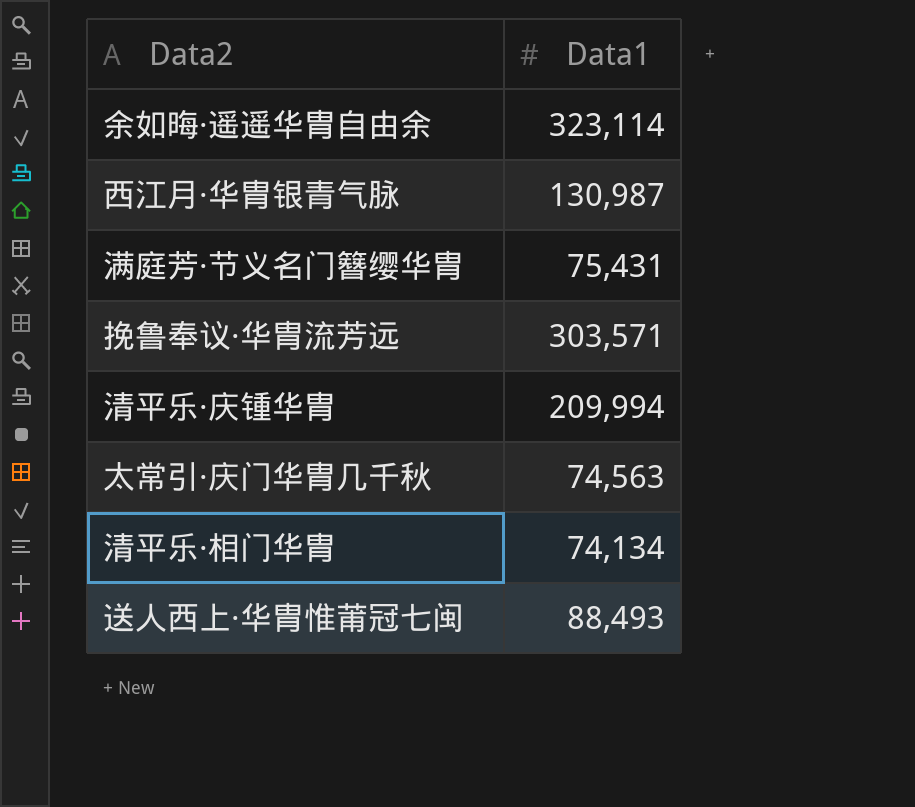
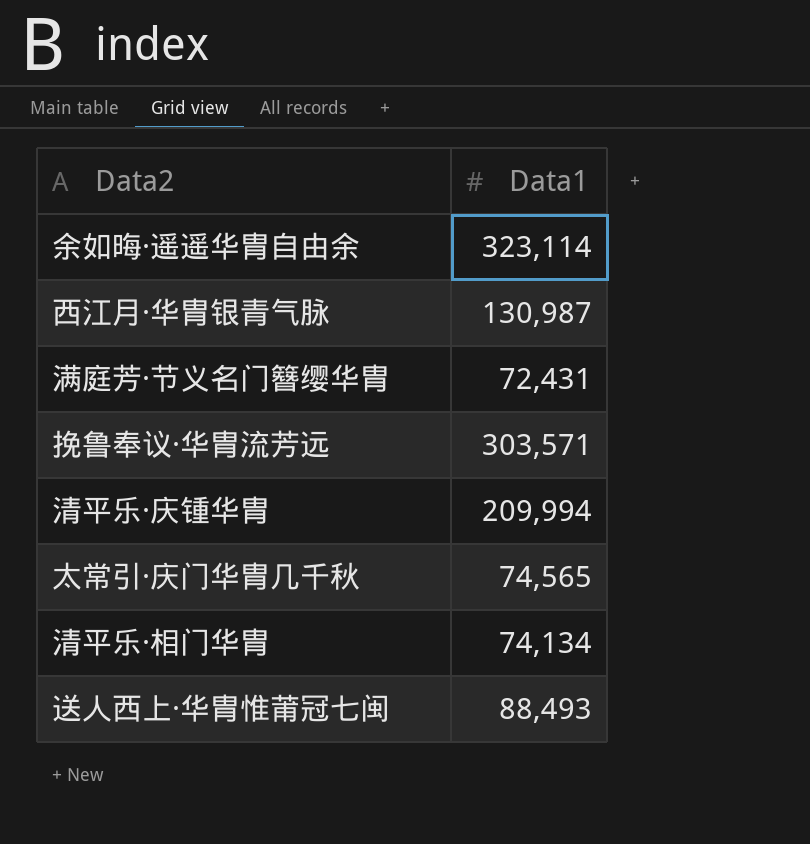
满庭芳·节义名门簪缨华胄 | Data1: 75,431 -> 72,431
太常引·庆门华胄几千秋 | Data1: 74,563 -> 74,565

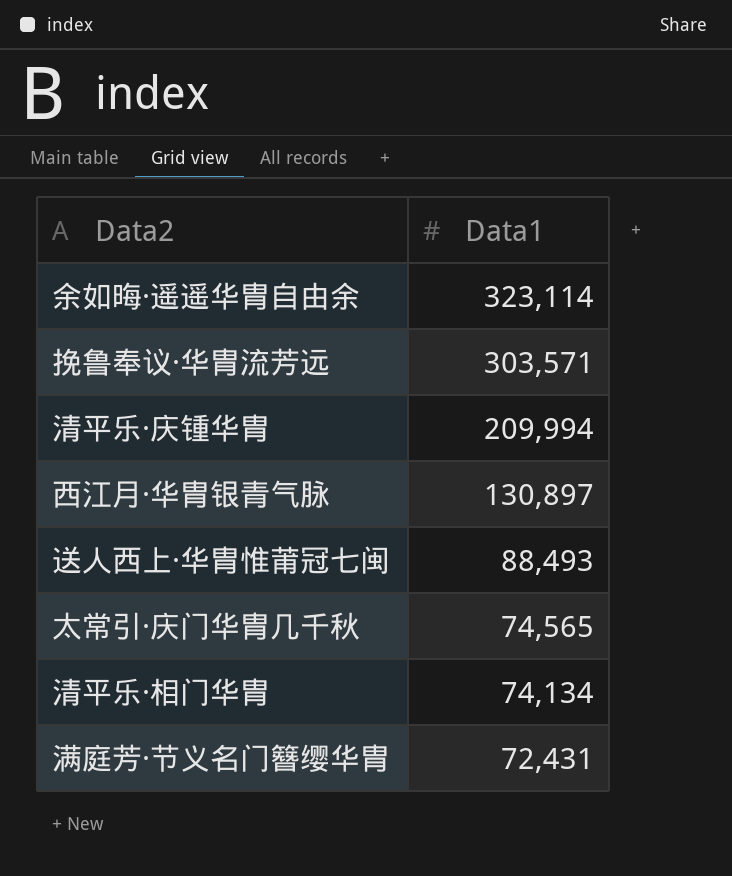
row order: none -> Data1 descending
西江月·华胄银青气脉 | Data1: 130,987 -> 130,897

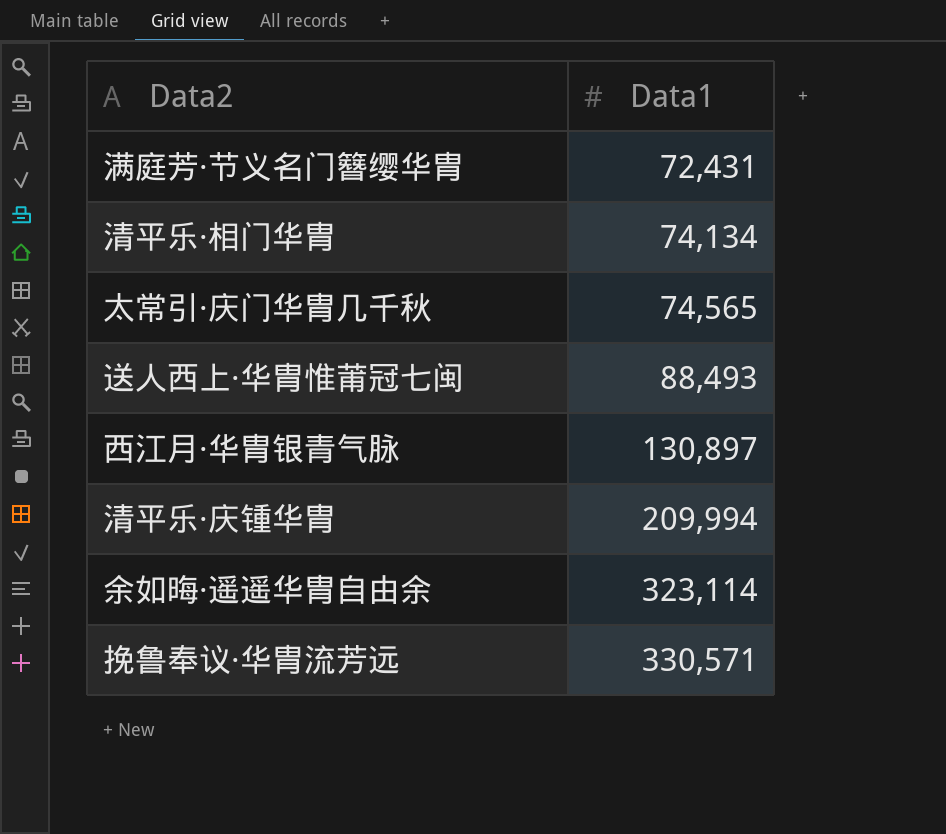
row order: Data1 descending -> Data1 ascending
挽鲁奉议·华胄流芳远 | Data1: 303,571 -> 330,571

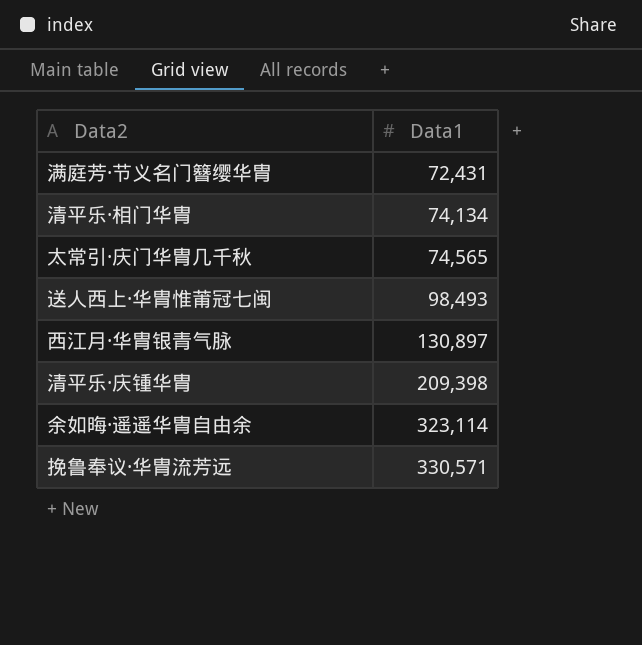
送人西上·华胄惟莆冠七闽 | Data1: 88,493 -> 98,493
清平乐·庆锺华胄 | Data1: 209,994 -> 209,398

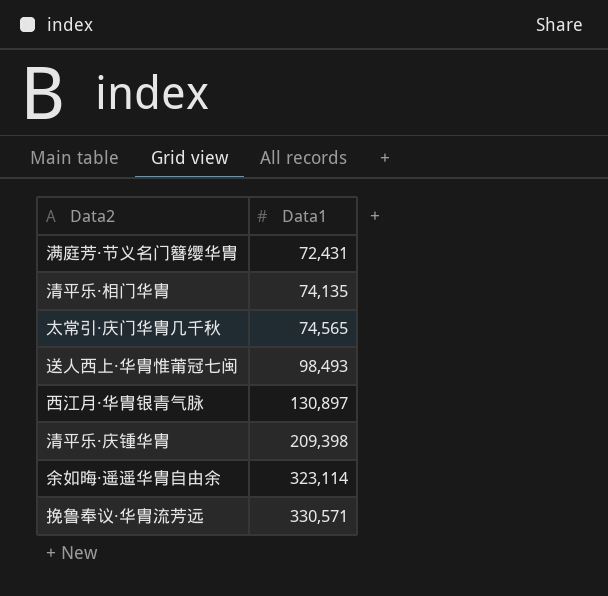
清平乐·相门华胄 | Data1: 74,134 -> 74,135

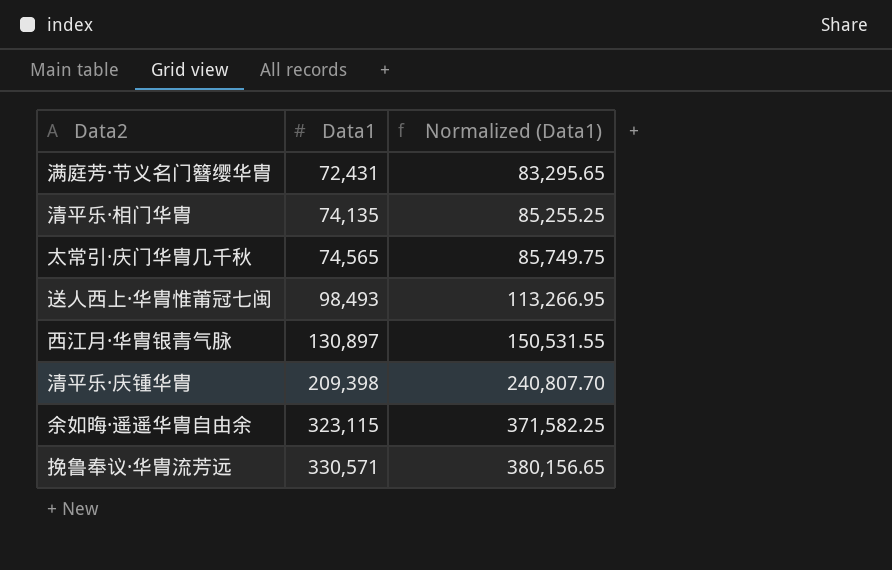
column Normalized (Data1) | formula: none -> [Data1] * 1.15
余如晦·遥遥华胄自由余 | Data1: 323,114 -> 323,115

